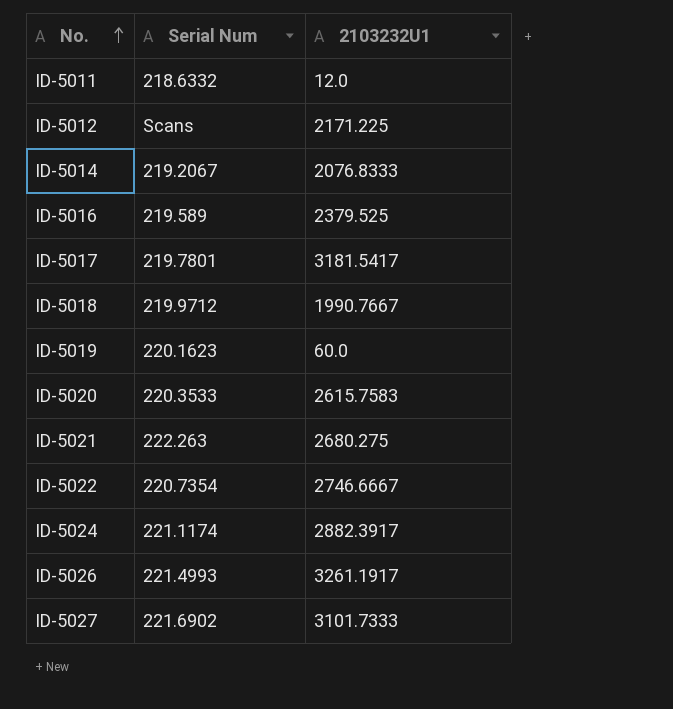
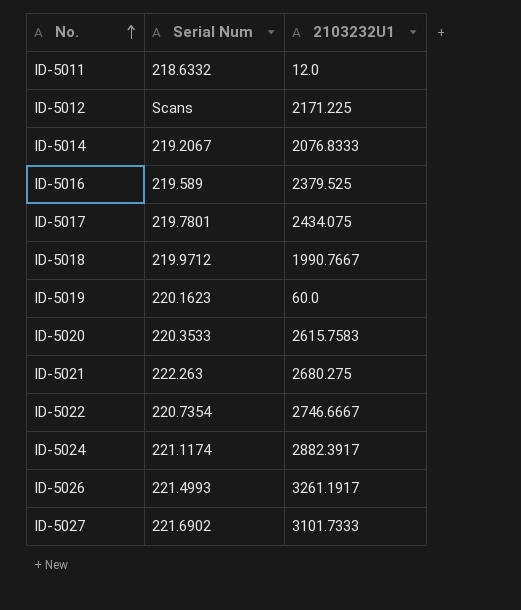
ID-5017 | 2103232U1: 3181.5417 -> 2434.075

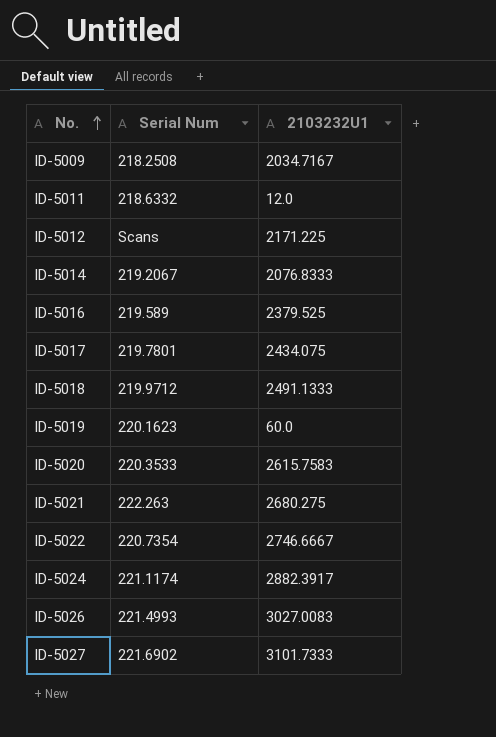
row ID-5009: none -> 218.2508 | 2034.7167
ID-5018 | 2103232U1: 1990.7667 -> 2491.1333
ID-5026 | 2103232U1: 3261.1917 -> 3027.0083

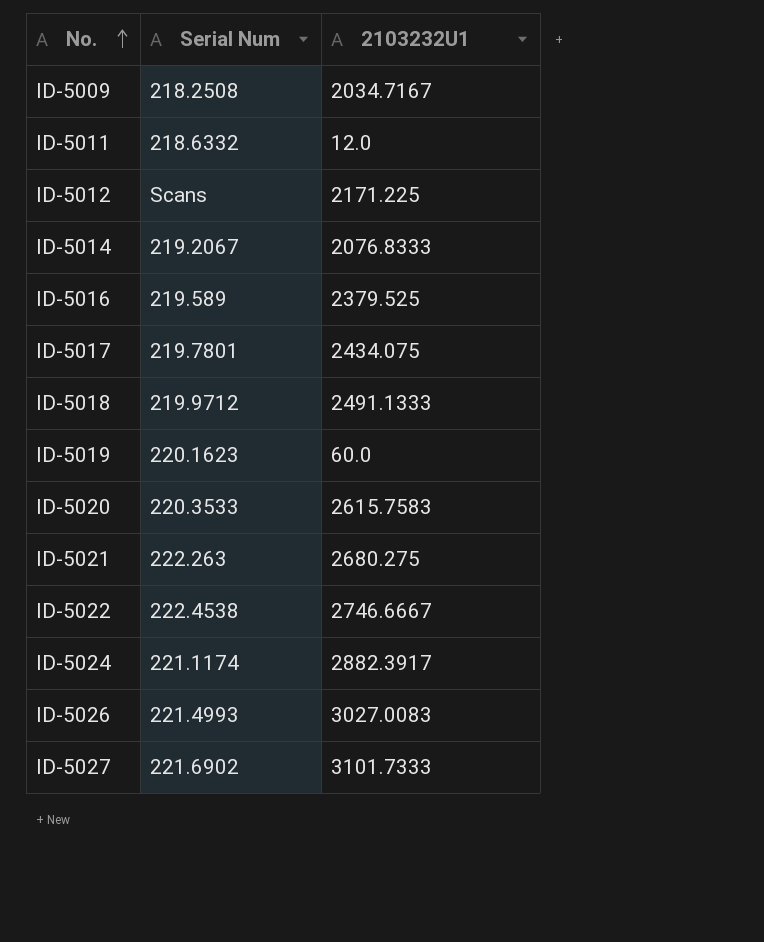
ID-5022 | Serial Num: 220.7354 -> 222.4538

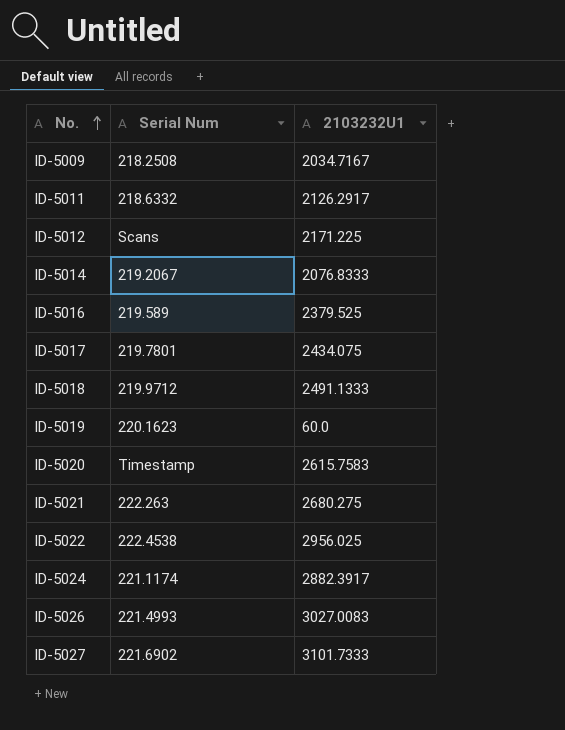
ID-5011 | 2103232U1: 12.0 -> 2126.2917
ID-5020 | Serial Num: 220.3533 -> Timestamp
ID-5022 | 2103232U1: 2746.6667 -> 2956.025

